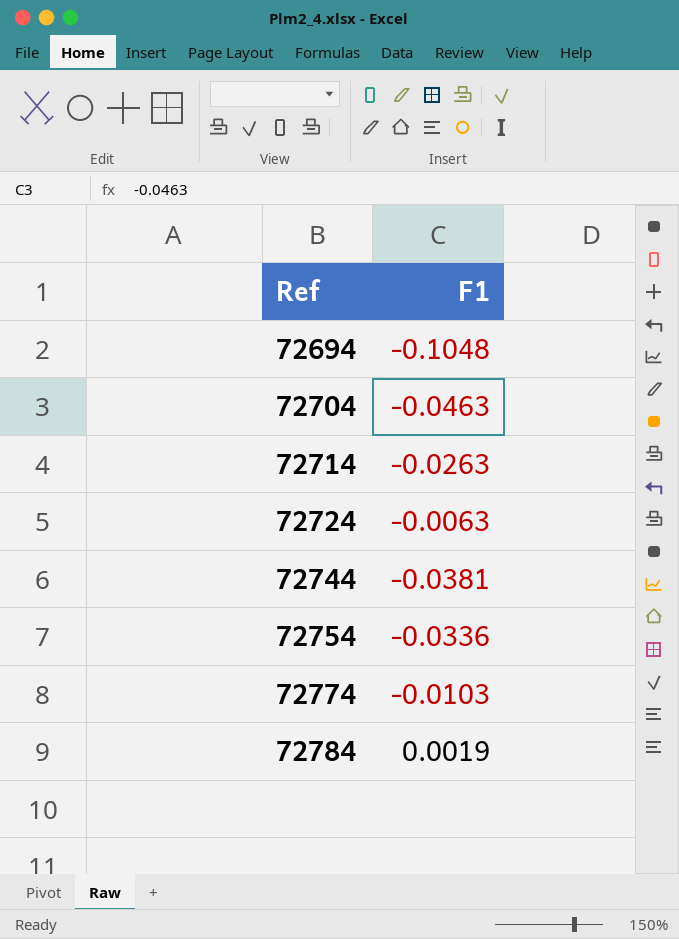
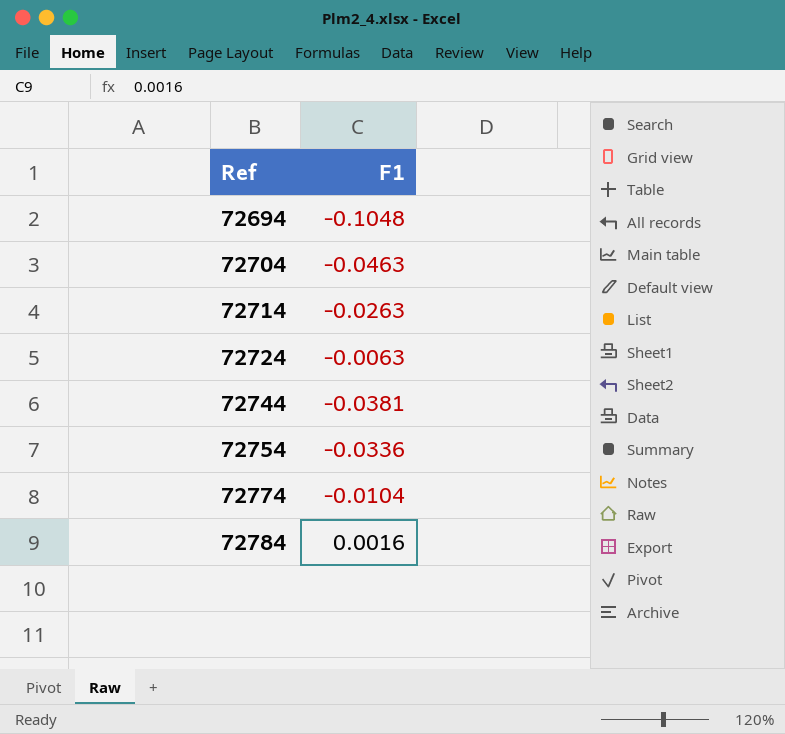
72774 | F1: -0.0103 -> -0.0104
72784 | F1: 0.0019 -> 0.0016

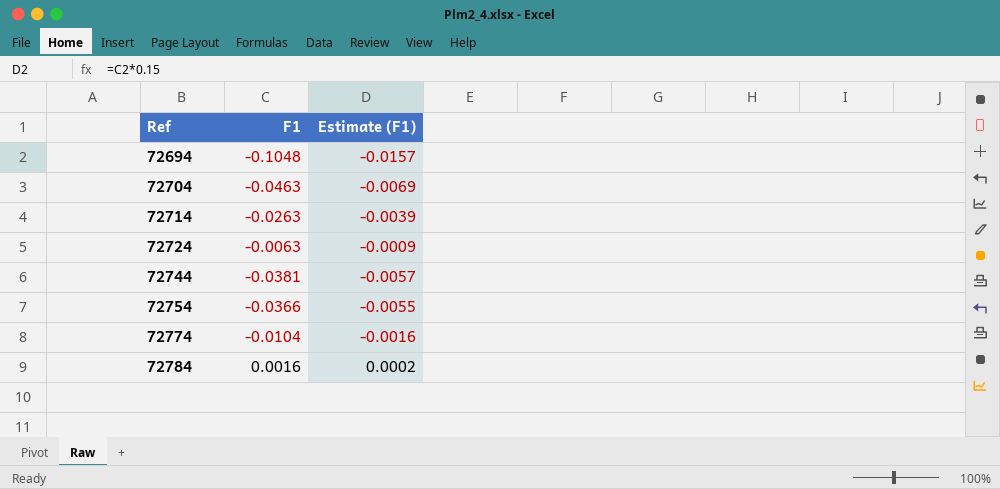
column Estimate (F1) | formula: none -> [F1] * 0.15
72754 | F1: -0.0336 -> -0.0366

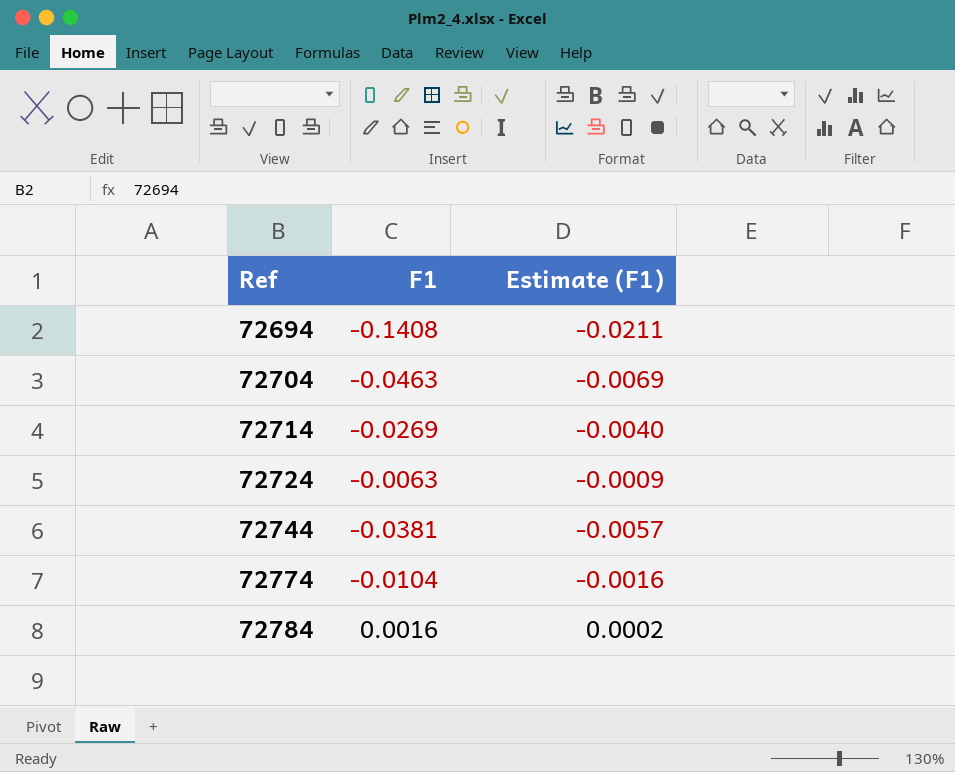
row 72754: -0.0366 | -0.0055 -> none
72694 | F1: -0.1048 -> -0.1408
72694 | Estimate (F1): -0.0157 -> -0.0211
72714 | F1: -0.0263 -> -0.0269
72714 | Estimate (F1): -0.0039 -> -0.0040

